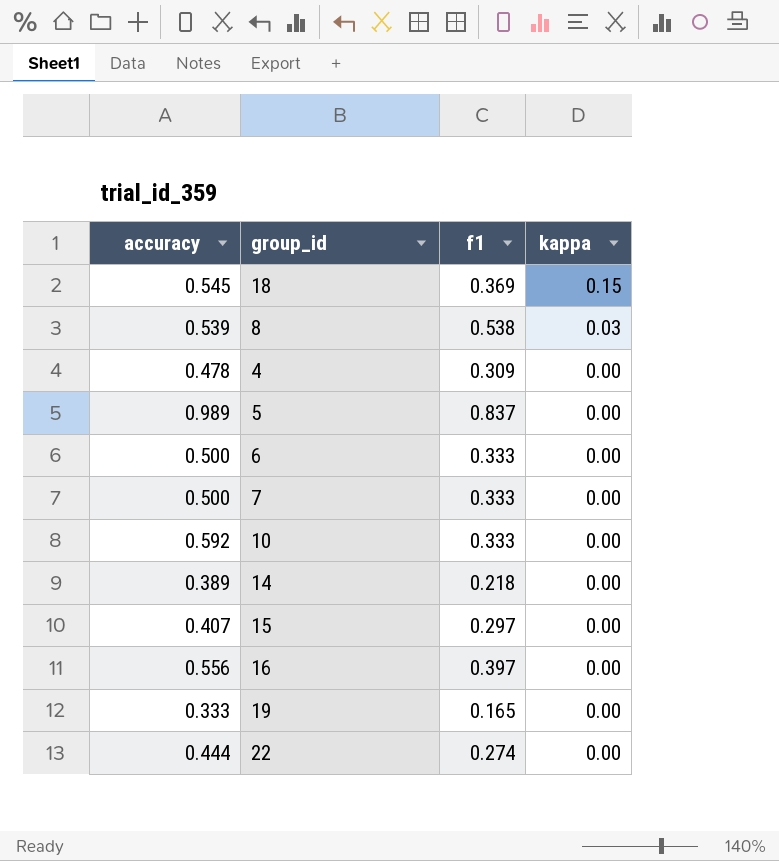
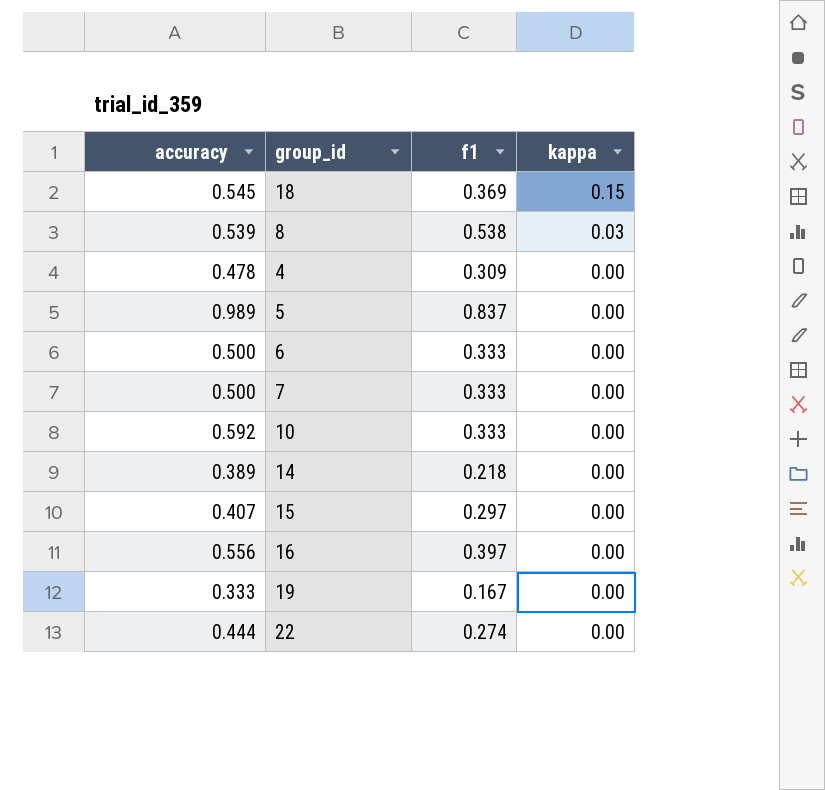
19 | f1: 0.165 -> 0.167

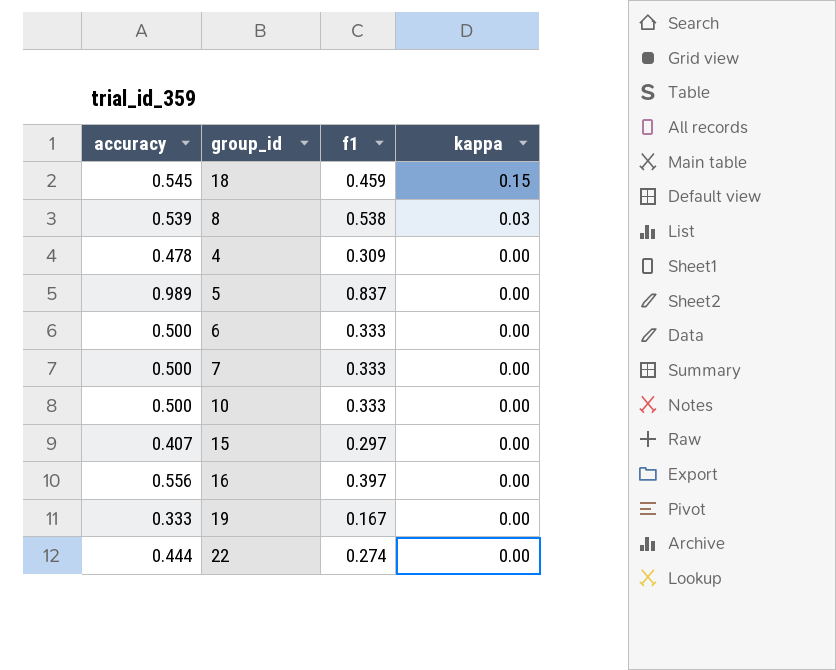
row 14: 0.389 | 0.218 | 0.00 -> none
18 | f1: 0.369 -> 0.459
10 | accuracy: 0.592 -> 0.500

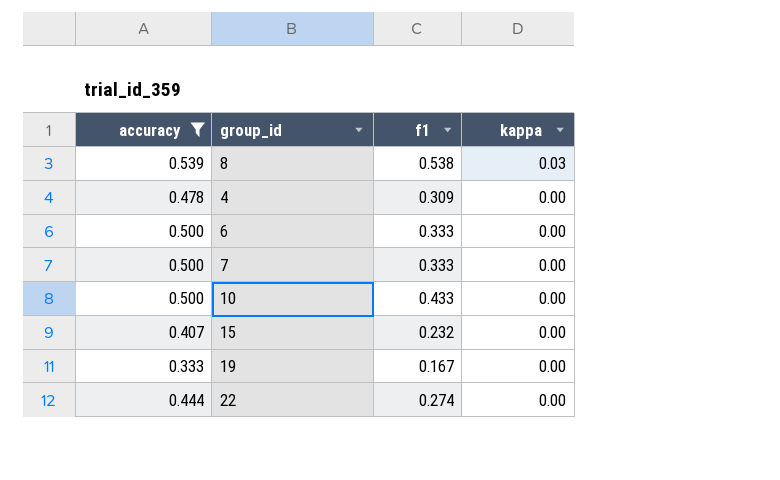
filter: none -> accuracy <= 0.539
10 | f1: 0.333 -> 0.433
15 | f1: 0.297 -> 0.232

